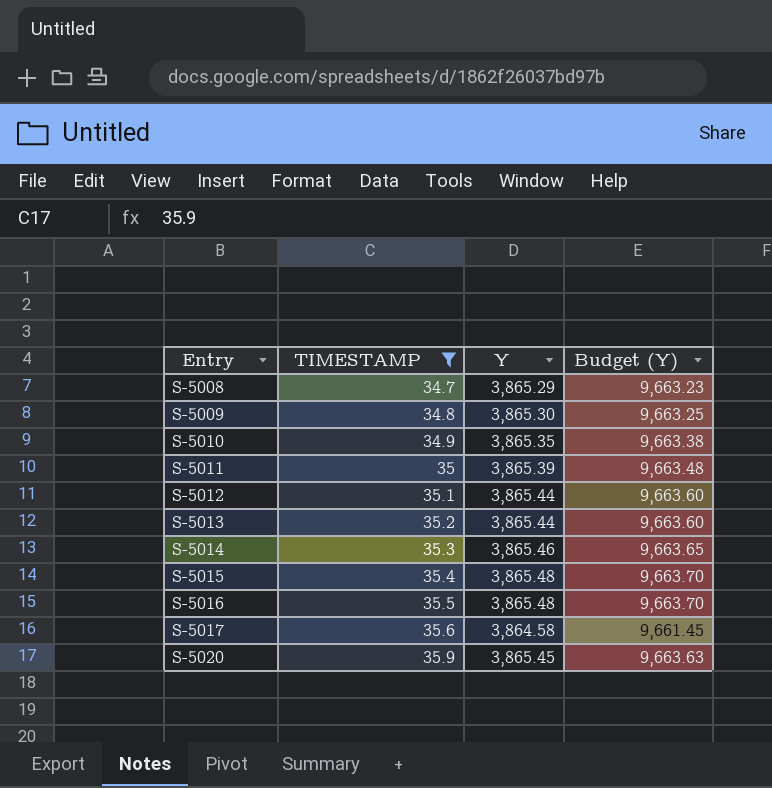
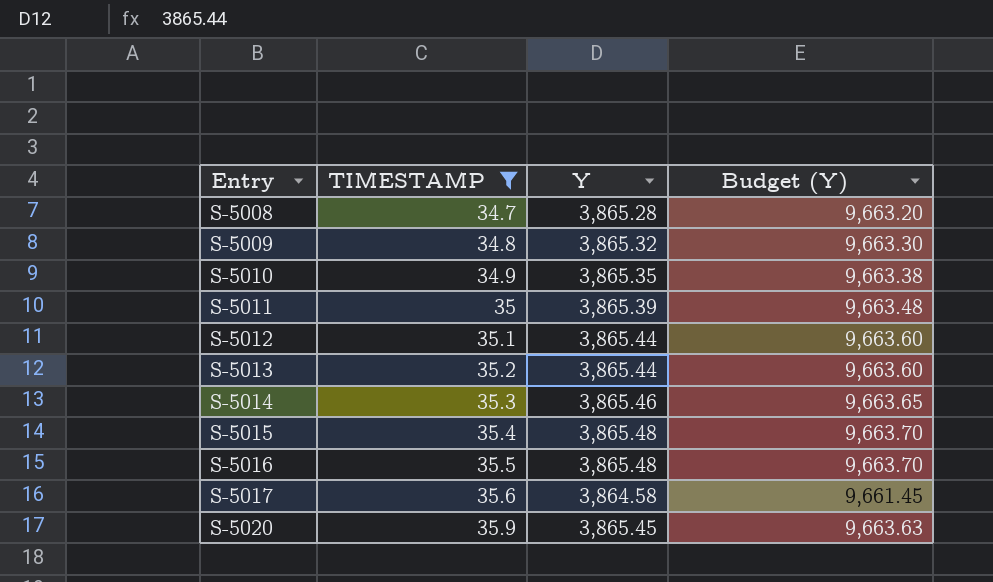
S-5008 | Y: 3,865.29 -> 3,865.28
S-5008 | Budget (Y): 9,663.23 -> 9,663.20
S-5009 | Y: 3,865.30 -> 3,865.32
S-5009 | Budget (Y): 9,663.25 -> 9,663.30

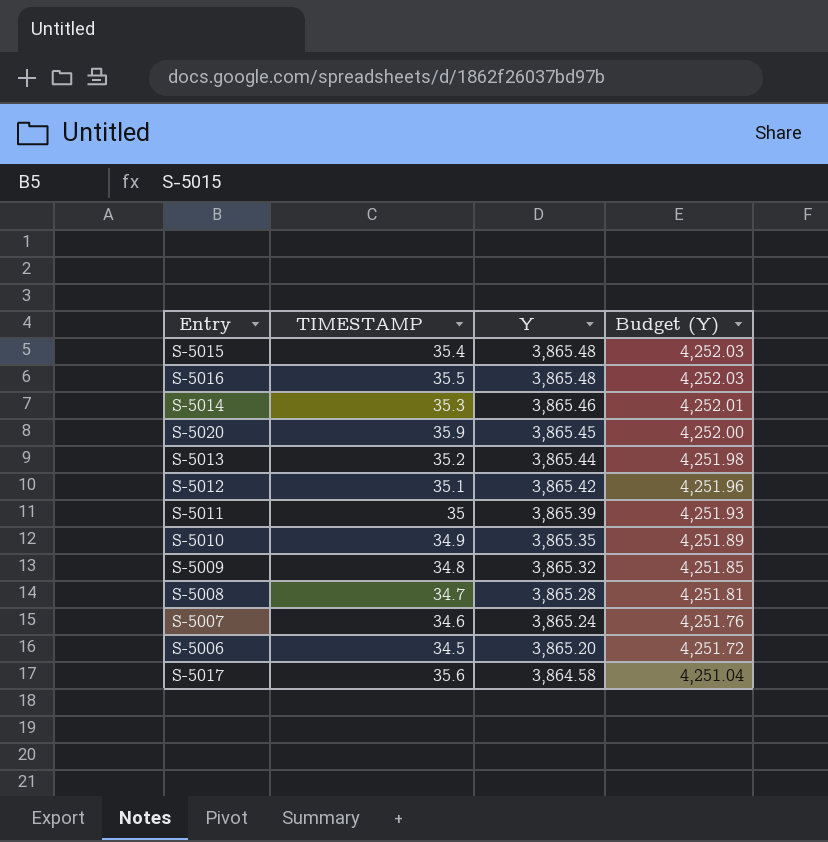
filter: TIMESTAMP >= 34.7 -> none
row order: Entry ascending -> Y descending
column Budget (Y) | formula: [Y] * 2.5 -> [Y] * 1.1
S-5012 | Y: 3,865.44 -> 3,865.42

